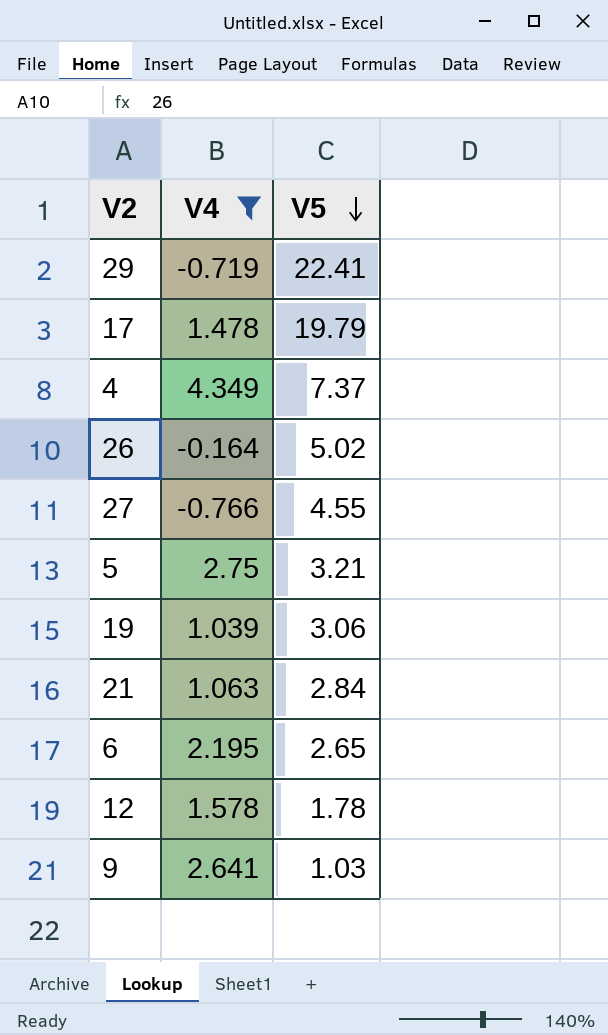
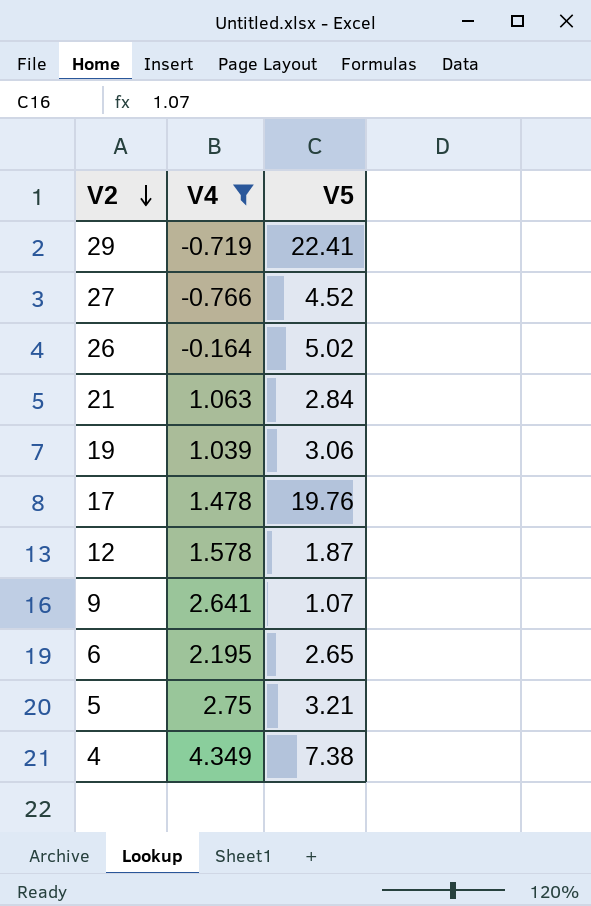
row order: V5 descending -> V2 descending
27 | V5: 4.55 -> 4.52
17 | V5: 19.79 -> 19.76
12 | V5: 1.78 -> 1.87
9 | V5: 1.03 -> 1.07
4 | V5: 7.37 -> 7.38

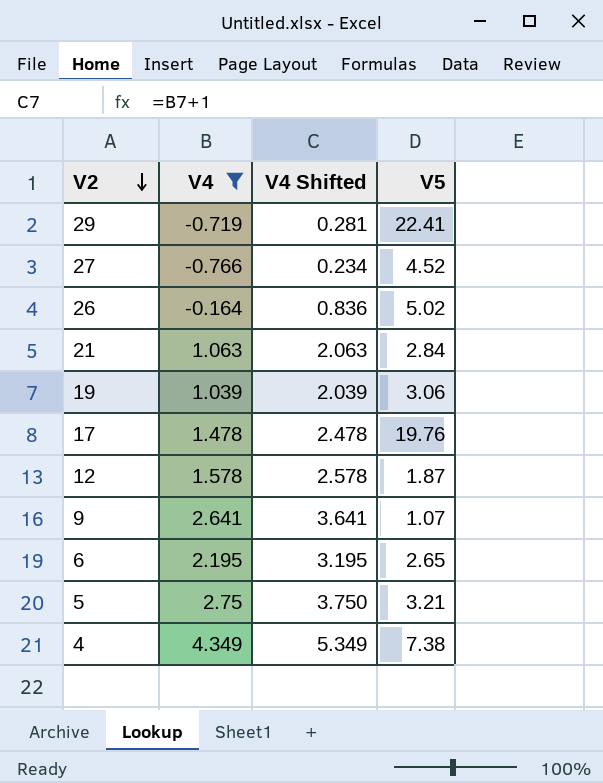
column V4 Shifted | formula: none -> [V4] + 1

